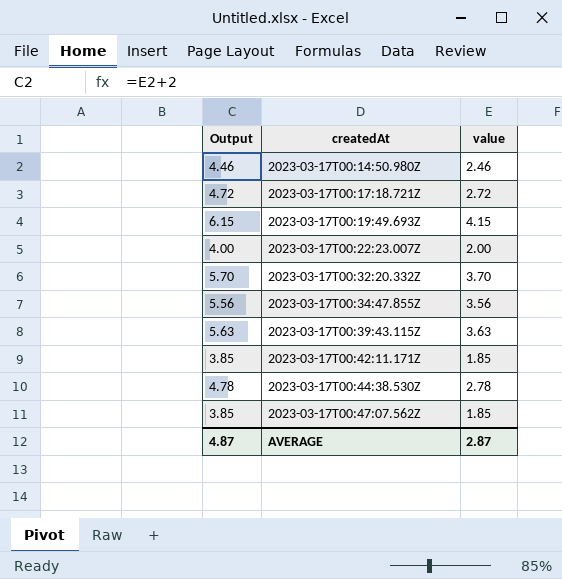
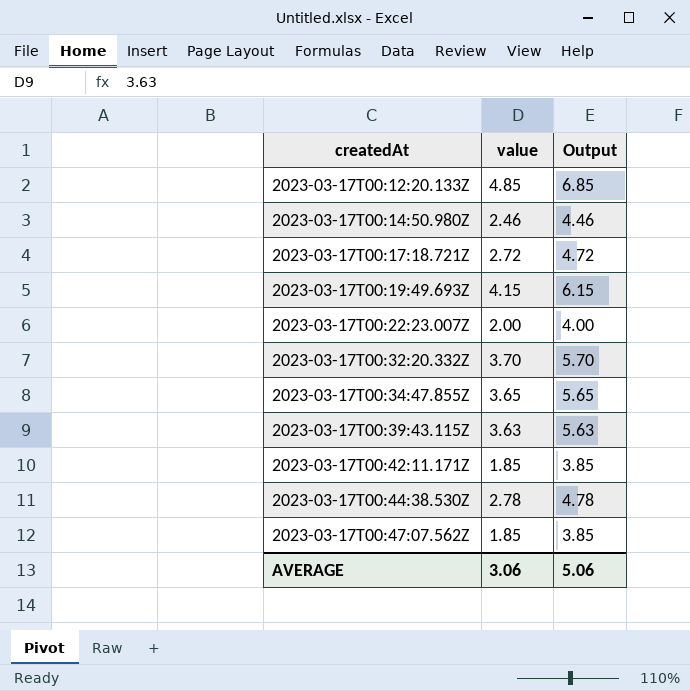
column Output | position: 1 -> 3
row 2023-03-17T00:12:20.133Z: none -> 4.85 | 6.85
2023-03-17T00:34:47.855Z | value: 3.56 -> 3.65
2023-03-17T00:34:47.855Z | Output: 5.56 -> 5.65
AVERAGE | value: 2.87 -> 3.06
AVERAGE | Output: 4.87 -> 5.06

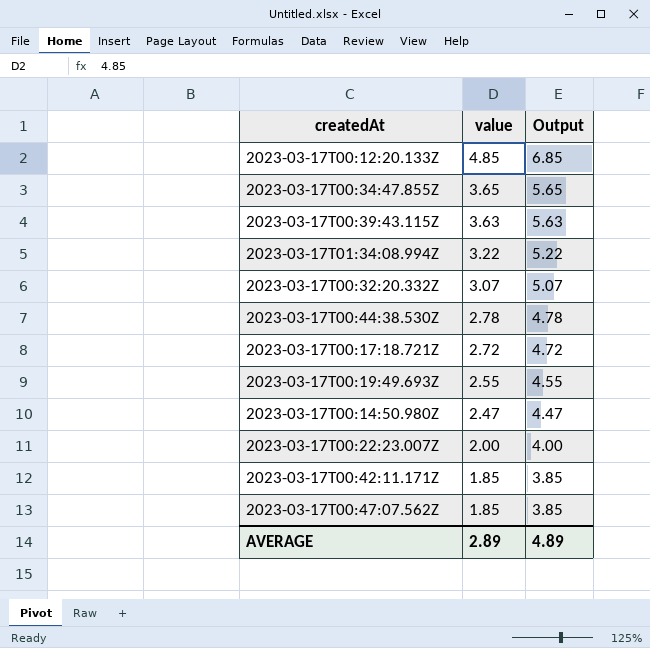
row order: createdAt ascending -> value descending
row 2023-03-17T01:34:08.994Z: none -> 3.22 | 5.22
2023-03-17T00:32:20.332Z | value: 3.70 -> 3.07
2023-03-17T00:32:20.332Z | Output: 5.70 -> 5.07
2023-03-17T00:19:49.693Z | value: 4.15 -> 2.55
2023-03-17T00:19:49.693Z | Output: 6.15 -> 4.55
2023-03-17T00:14:50.980Z | value: 2.46 -> 2.47
2023-03-17T00:14:50.980Z | Output: 4.46 -> 4.47
AVERAGE | value: 3.06 -> 2.89
AVERAGE | Output: 5.06 -> 4.89

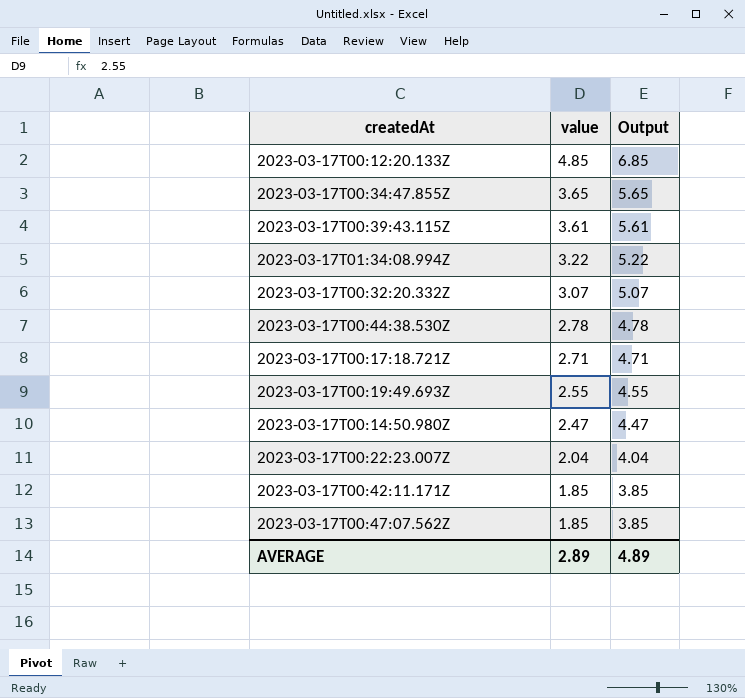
2023-03-17T00:39:43.115Z | value: 3.63 -> 3.61
2023-03-17T00:39:43.115Z | Output: 5.63 -> 5.61
2023-03-17T00:17:18.721Z | value: 2.72 -> 2.71
2023-03-17T00:17:18.721Z | Output: 4.72 -> 4.71
2023-03-17T00:22:23.007Z | value: 2.00 -> 2.04
2023-03-17T00:22:23.007Z | Output: 4.00 -> 4.04

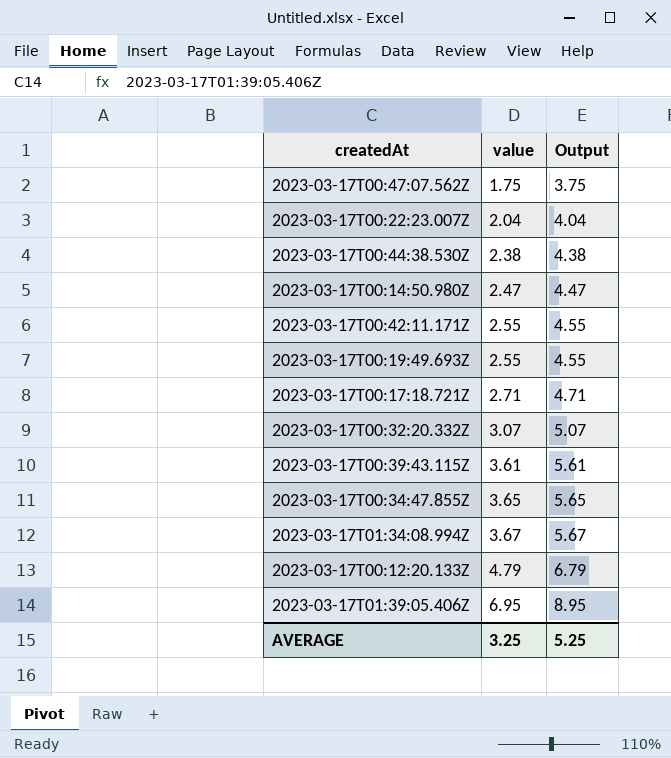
row order: value descending -> value ascending
2023-03-17T00:47:07.562Z | value: 1.85 -> 1.75
2023-03-17T00:47:07.562Z | Output: 3.85 -> 3.75
2023-03-17T00:44:38.530Z | value: 2.78 -> 2.38
2023-03-17T00:44:38.530Z | Output: 4.78 -> 4.38
2023-03-17T00:42:11.171Z | value: 1.85 -> 2.55
2023-03-17T00:42:11.171Z | Output: 3.85 -> 4.55
2023-03-17T01:34:08.994Z | value: 3.22 -> 3.67
2023-03-17T01:34:08.994Z | Output: 5.22 -> 5.67
2023-03-17T00:12:20.133Z | value: 4.85 -> 4.79
2023-03-17T00:12:20.133Z | Output: 6.85 -> 6.79
row 2023-03-17T01:39:05.406Z: none -> 6.95 | 8.95
AVERAGE | value: 2.89 -> 3.25
AVERAGE | Output: 4.89 -> 5.25

